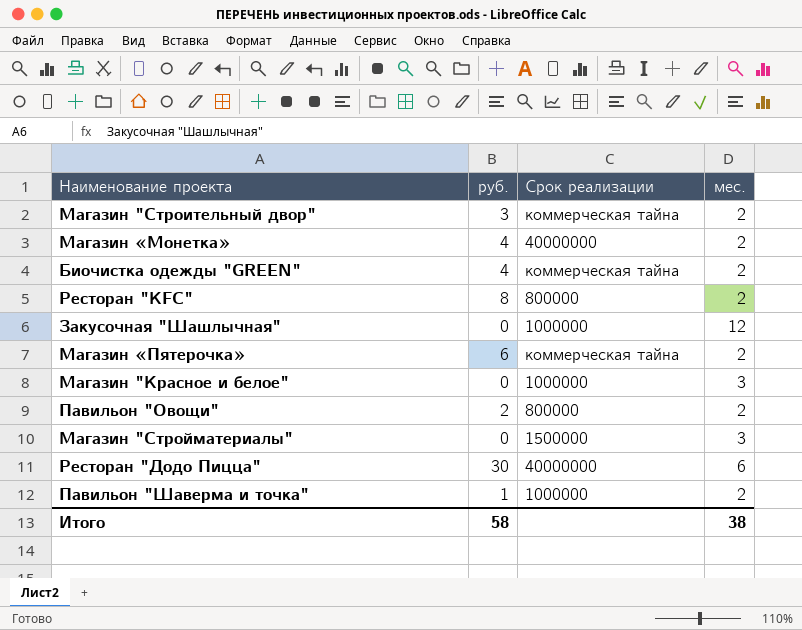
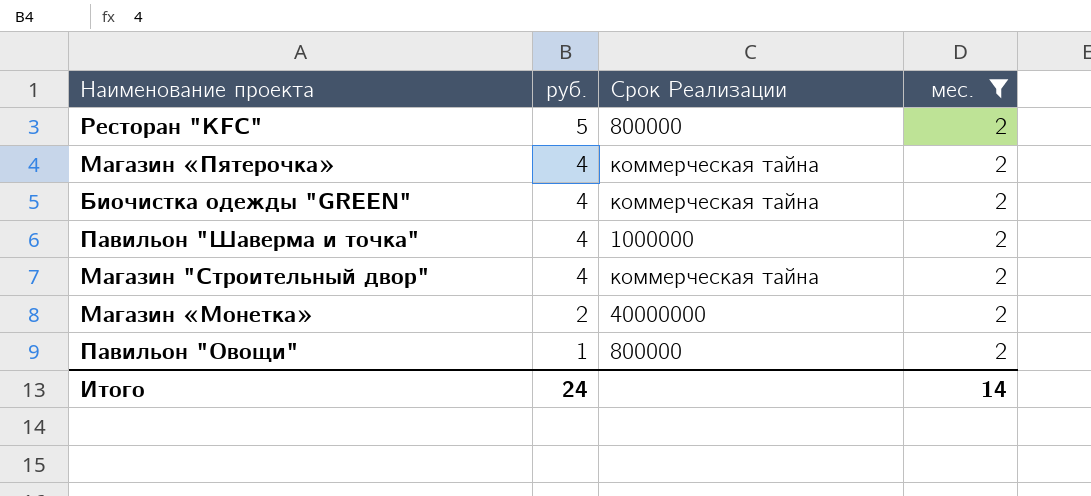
filter: none -> мес. = 2
row order: none -> руб. descending
column name: Срок реализации -> Срок Реализации
Ресторан "KFC" | руб.: 8 -> 5
Магазин «Пятерочка» | руб.: 6 -> 4
Павильон "Шаверма и точка" | руб.: 1 -> 4
Магазин "Строительный двор" | руб.: 3 -> 4
Магазин «Монетка» | руб.: 4 -> 2
Павильон "Овощи" | руб.: 2 -> 1
Итого | руб.: 58 -> 24
Итого | мес.: 38 -> 14

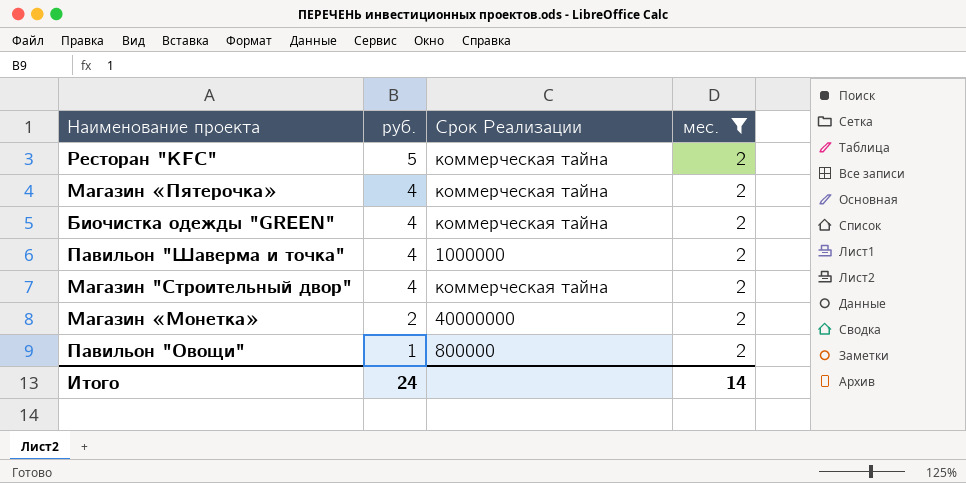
Ресторан "KFC" | Срок Реализации: 800000 -> коммерческая тайна

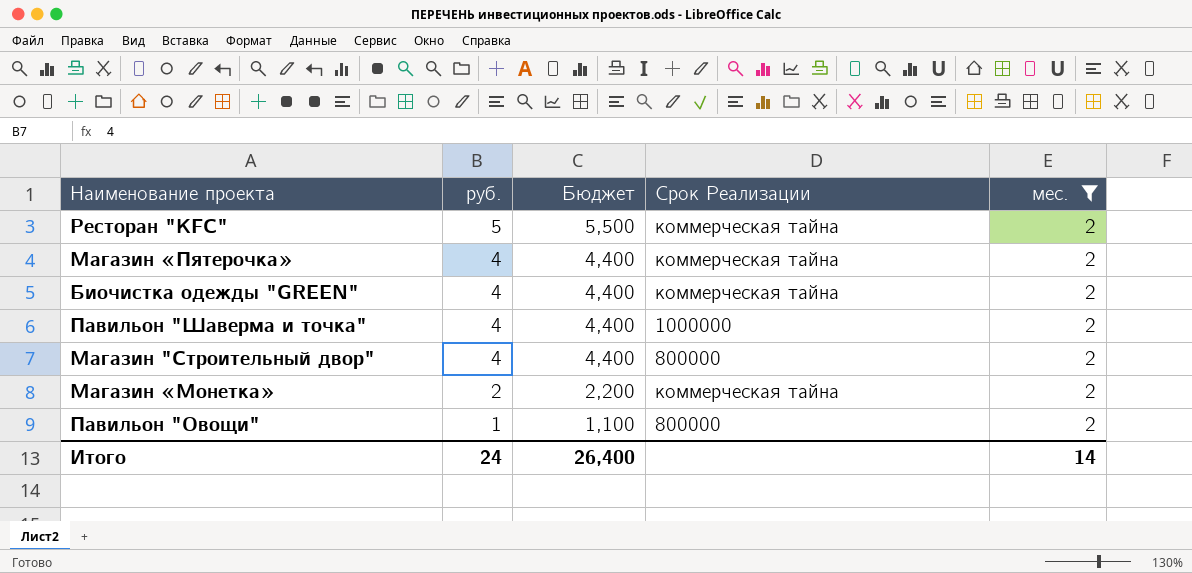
column Бюджет | formula: none -> [руб.] * 1,1
Магазин "Строительный двор" | Срок Реализации: коммерческая тайна -> 800000
Магазин «Монетка» | Срок Реализации: 40000000 -> коммерческая тайна

